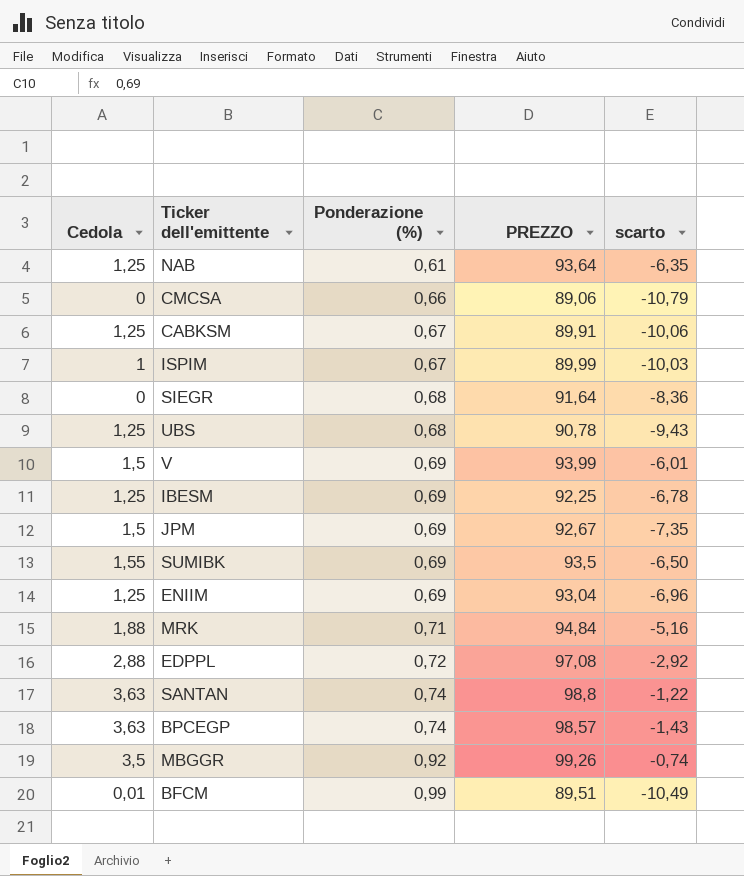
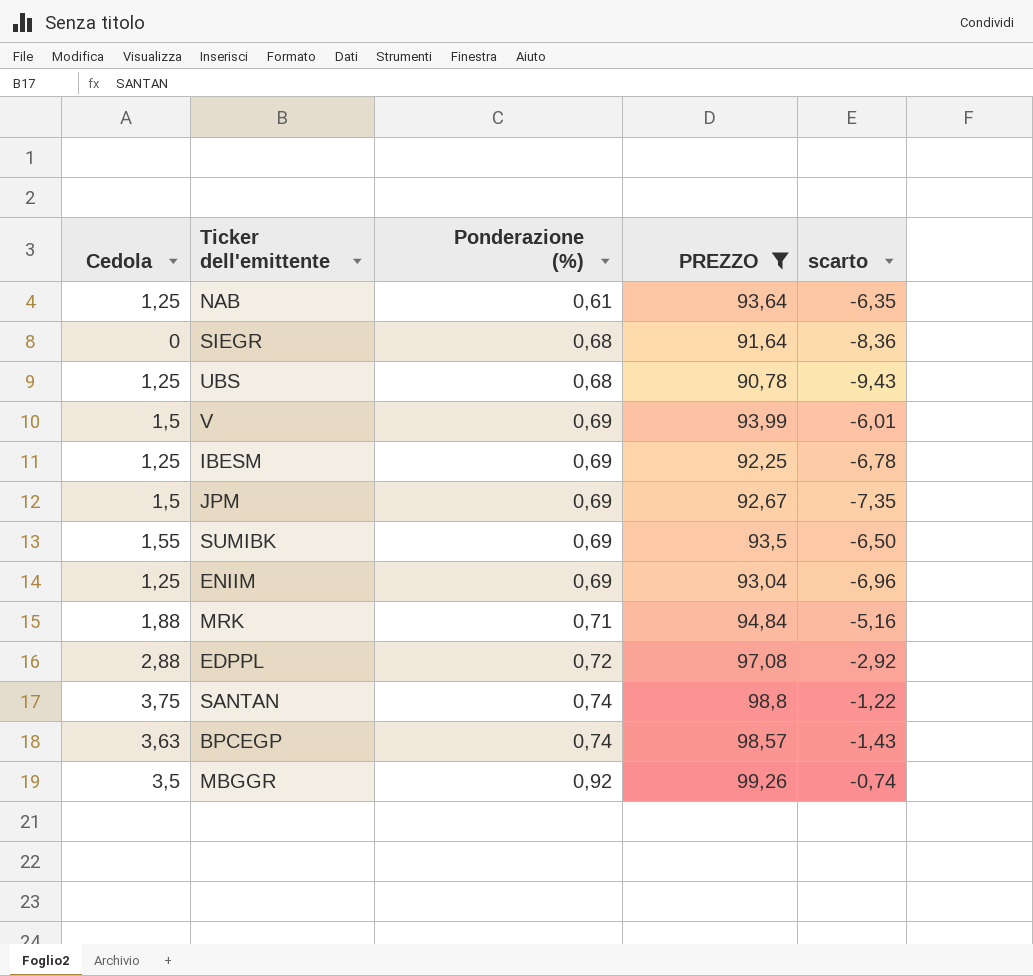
filter: none -> PREZZO >= 90,78
SANTAN | Cedola: 3,63 -> 3,75

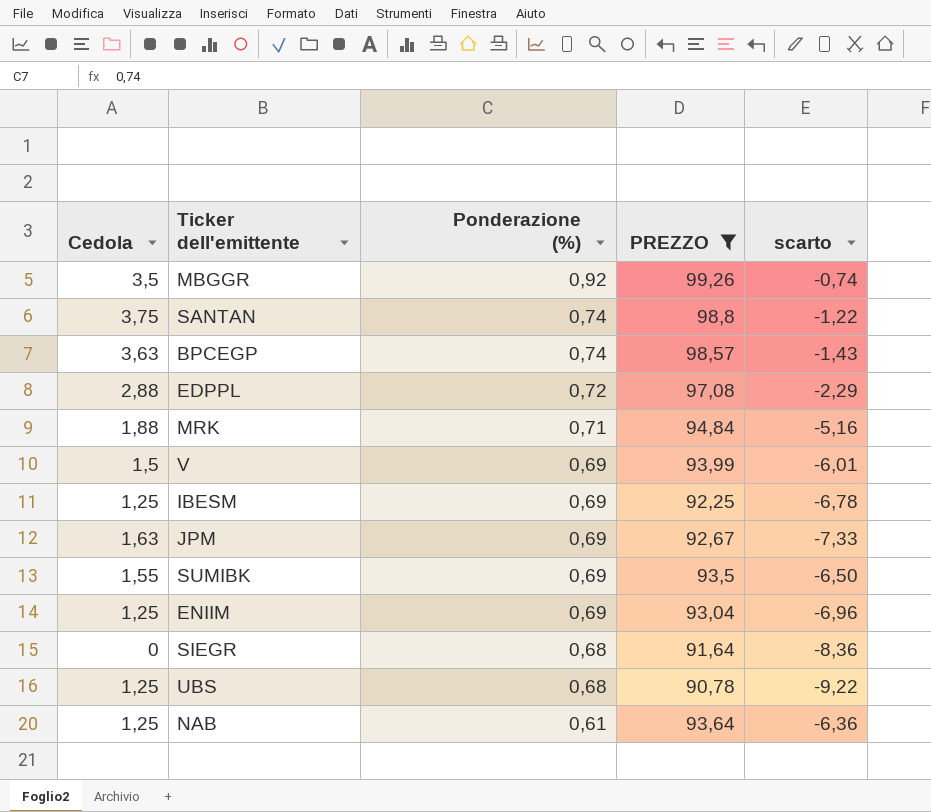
row order: Ponderazione (%) ascending -> Ponderazione (%) descending
EDPPL | scarto: -2,92 -> -2,29
JPM | Cedola: 1,5 -> 1,63
JPM | scarto: -7,35 -> -7,33
UBS | scarto: -9,43 -> -9,22
NAB | scarto: -6,35 -> -6,36

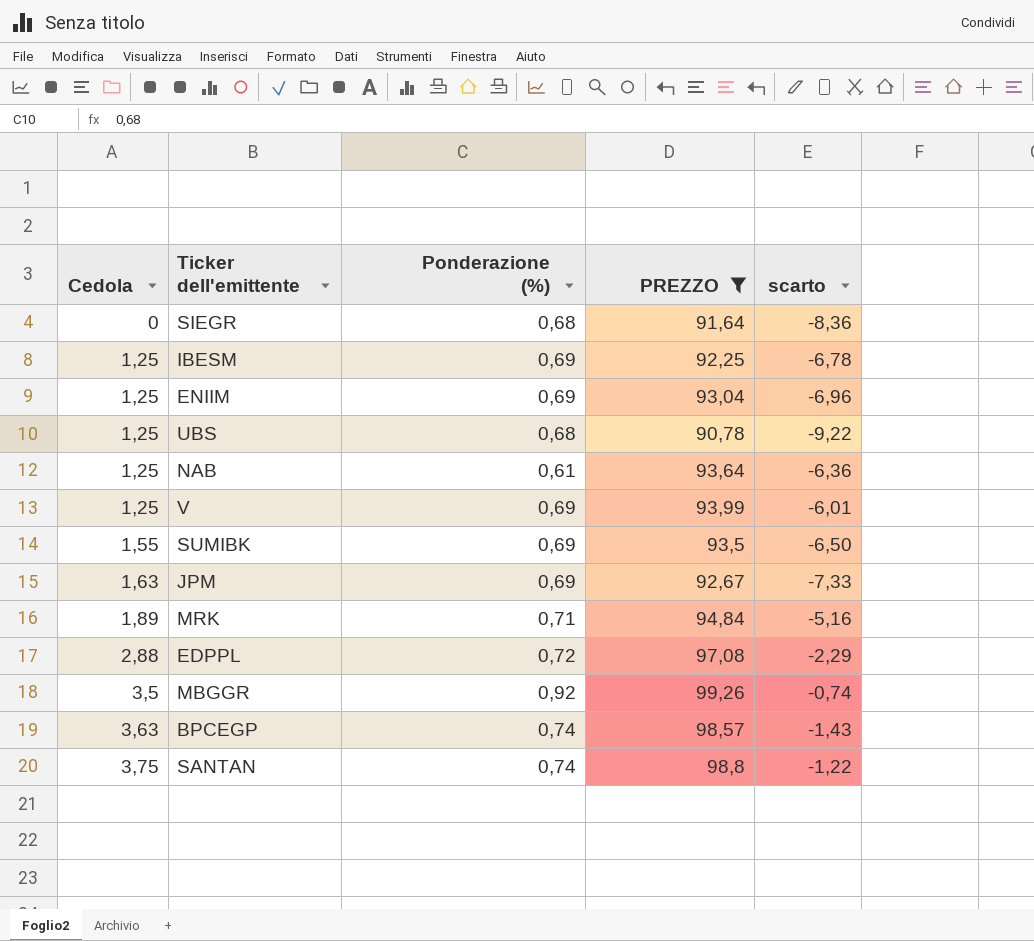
row order: Ponderazione (%) descending -> Cedola ascending
V | Cedola: 1,5 -> 1,25
MRK | Cedola: 1,88 -> 1,89

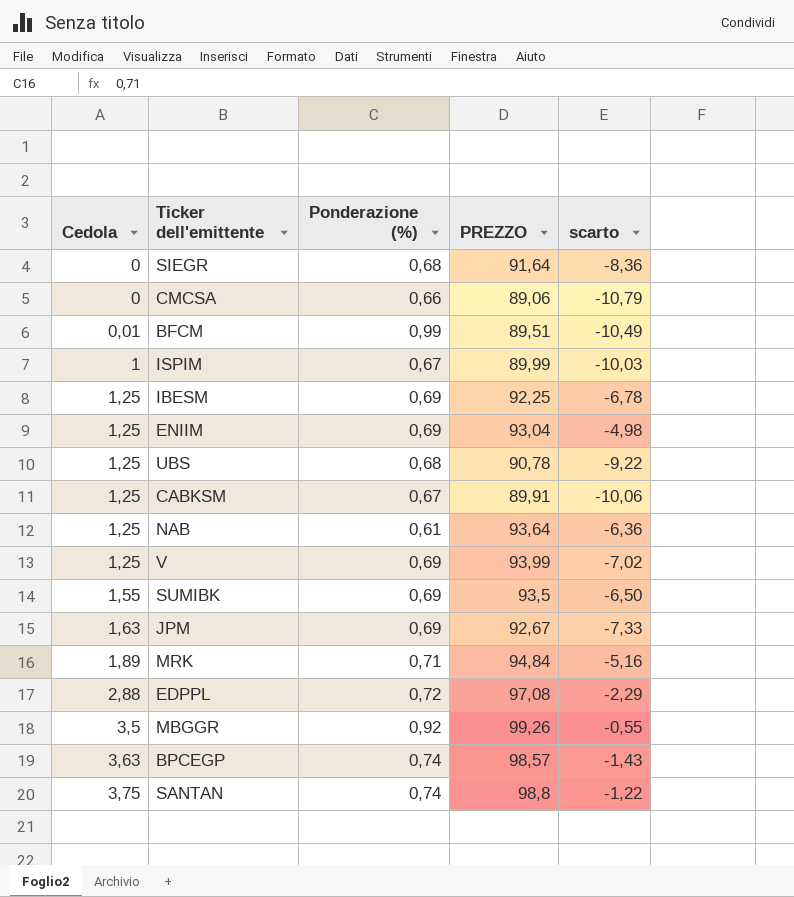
filter: PREZZO >= 90,78 -> none
ENIIM | scarto: -6,96 -> -4,98
V | scarto: -6,01 -> -7,02
MBGGR | scarto: -0,74 -> -0,55

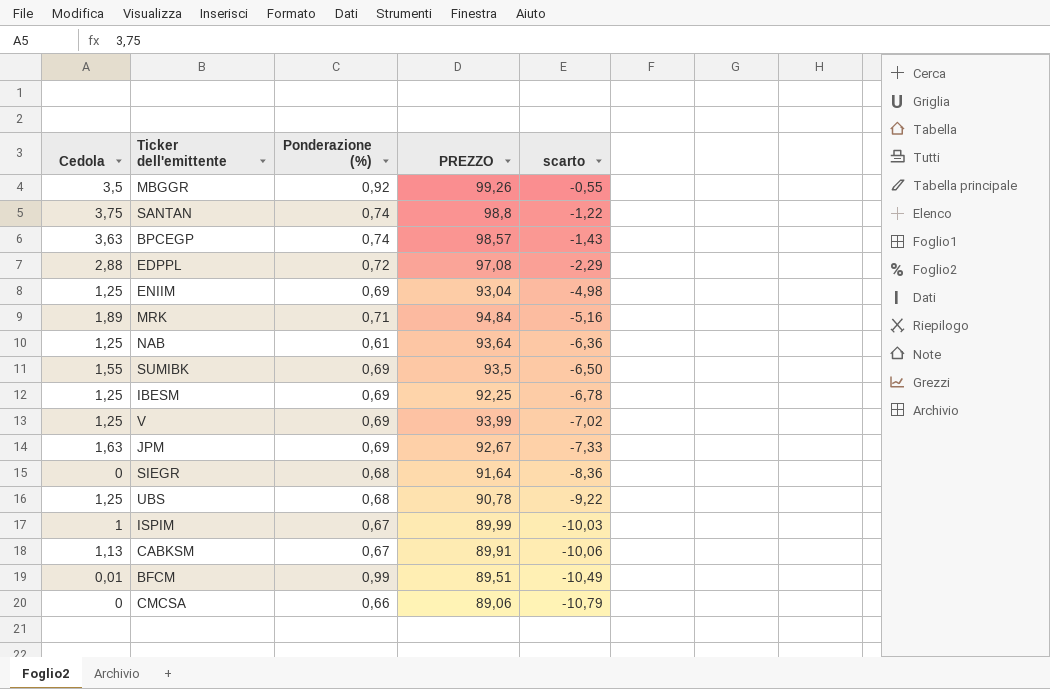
row order: Cedola ascending -> scarto descending
CABKSM | Cedola: 1,25 -> 1,13

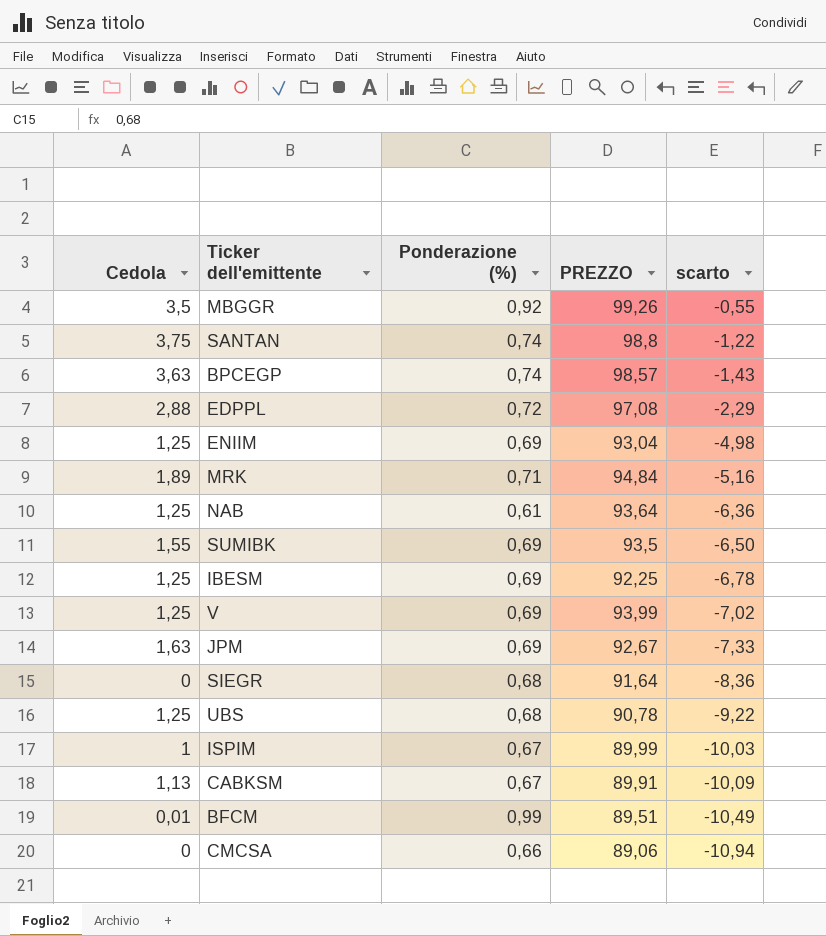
CABKSM | scarto: -10,06 -> -10,09
CMCSA | scarto: -10,79 -> -10,94

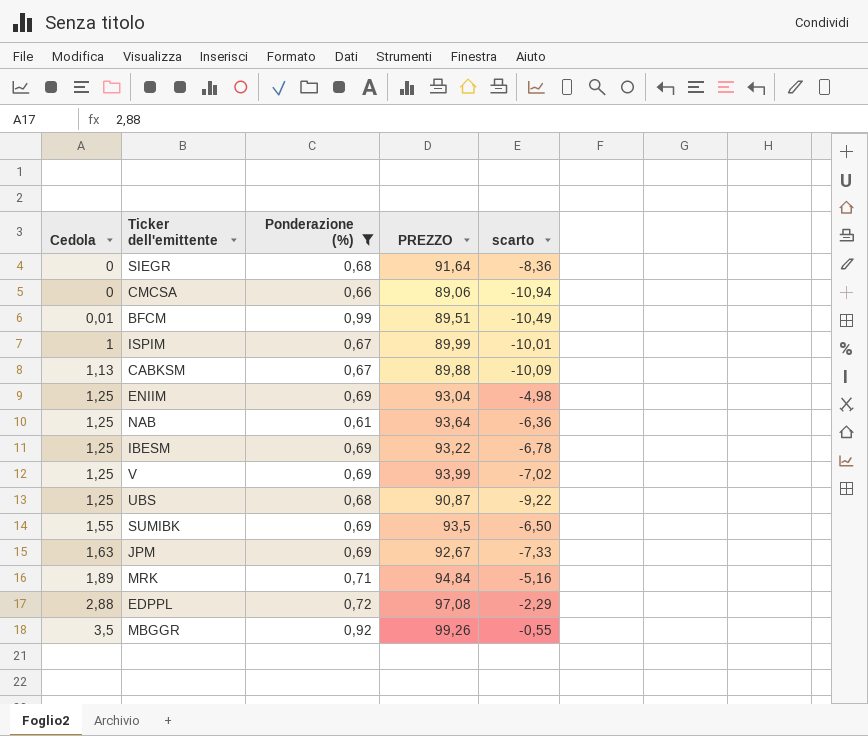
filter: none -> Ponderazione (%) != 0,74
row order: scarto descending -> Cedola ascending
ISPIM | scarto: -10,03 -> -10,01
CABKSM | PREZZO: 89,91 -> 89,88
IBESM | PREZZO: 92,25 -> 93,22
UBS | PREZZO: 90,78 -> 90,87

